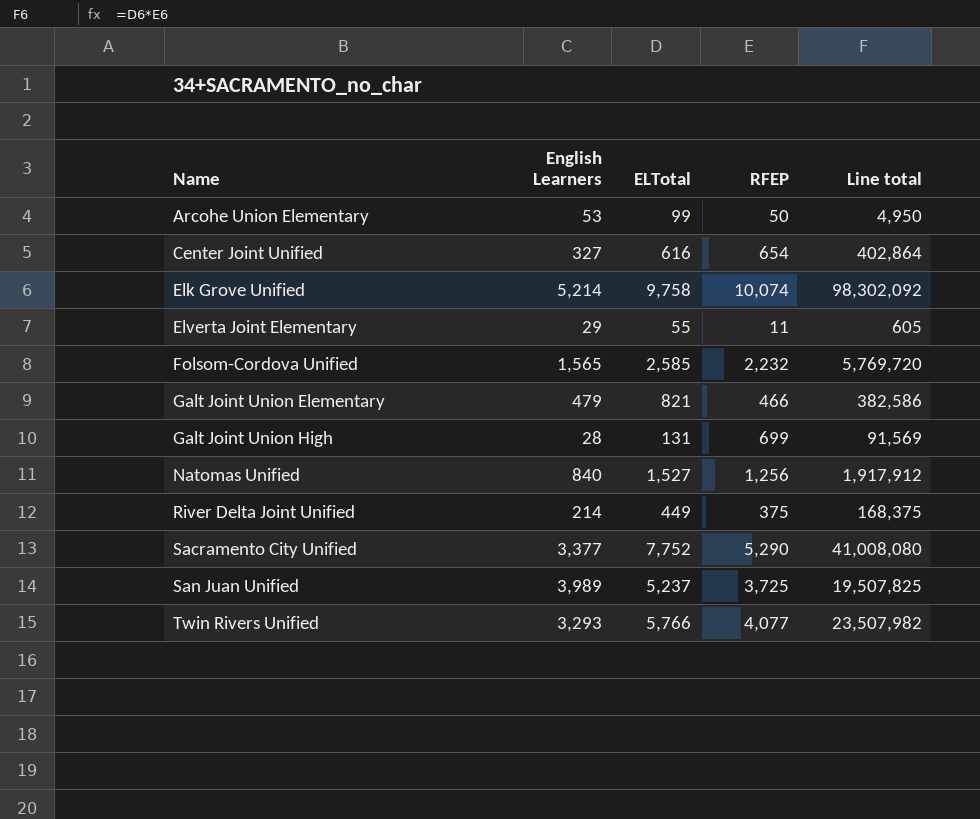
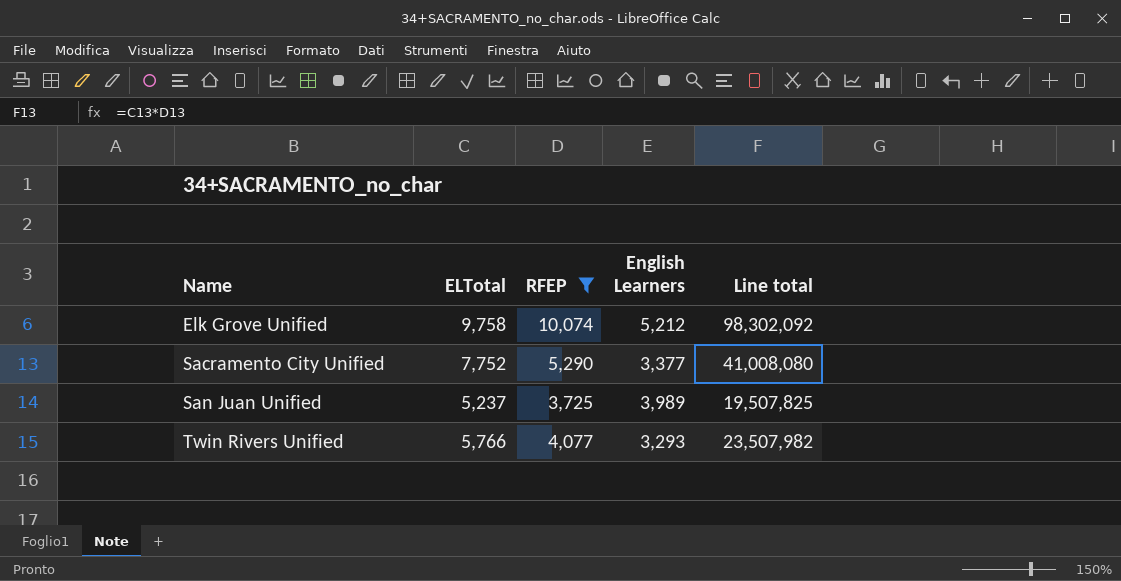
filter: none -> RFEP >= 3,725
column English Learners | position: 2 -> 4
Elk Grove Unified | English Learners: 5,214 -> 5,212

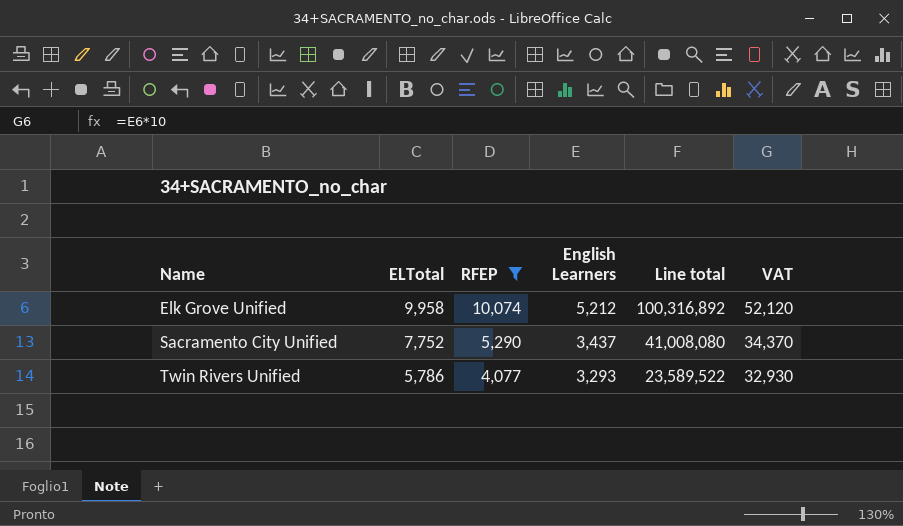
column VAT | formula: none -> [English Learners] * 10
row San Juan Unified: 5,237 | 3,725 | 3,989 | 19,507,825 -> none
Elk Grove Unified | ELTotal: 9,758 -> 9,958
Elk Grove Unified | Line total: 98,302,092 -> 100,316,892
Sacramento City Unified | English Learners: 3,377 -> 3,437
Twin Rivers Unified | ELTotal: 5,766 -> 5,786
Twin Rivers Unified | Line total: 23,507,982 -> 23,589,522

